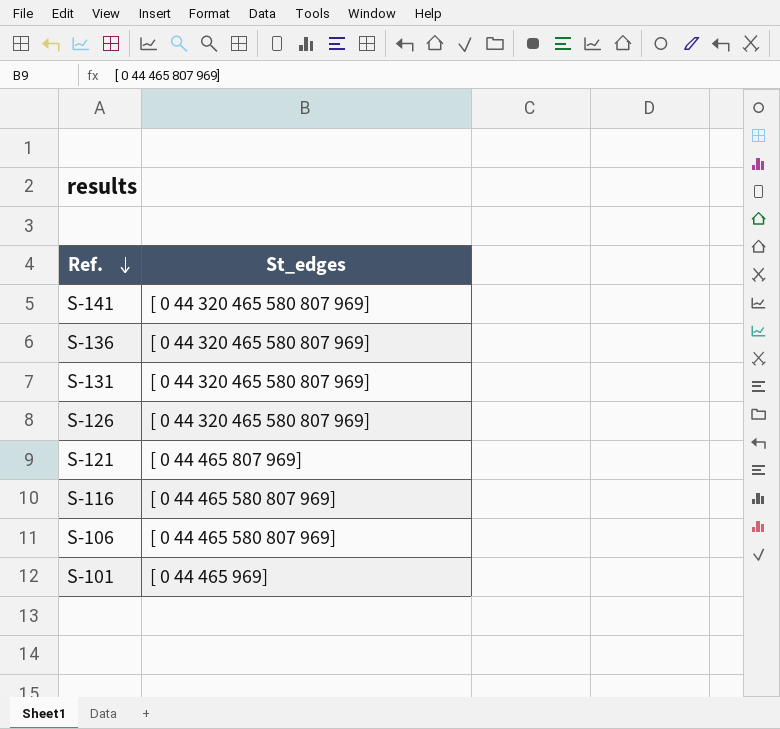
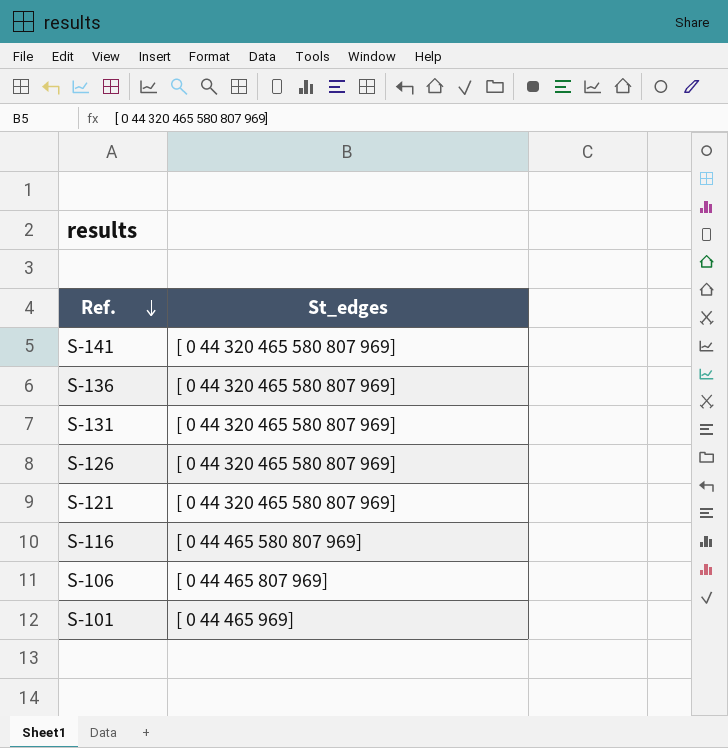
S-121 | St_edges: [ 0 44 465 807 969] -> [ 0 44 320 465 580 807 969]
S-106 | St_edges: [ 0 44 465 580 807 969] -> [ 0 44 465 807 969]

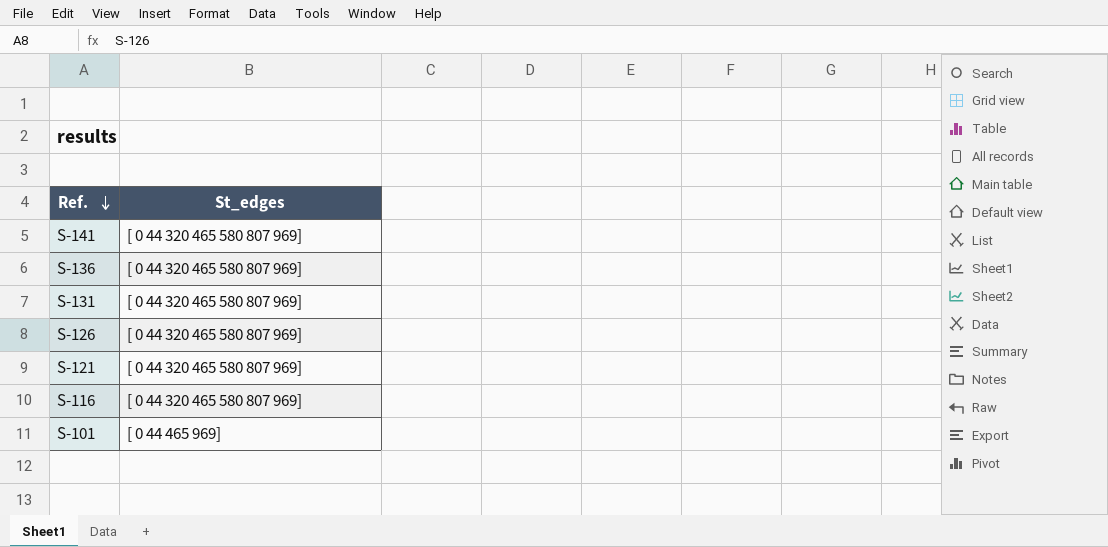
row S-106: [ 0 44 465 807 969] -> none
S-116 | St_edges: [ 0 44 465 580 807 969] -> [ 0 44 320 465 580 807 969]

